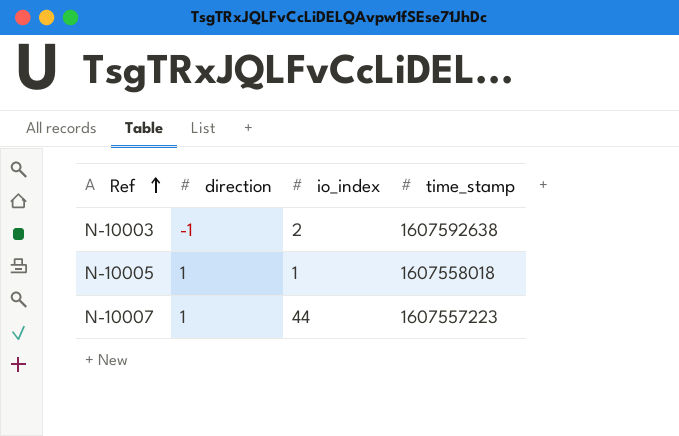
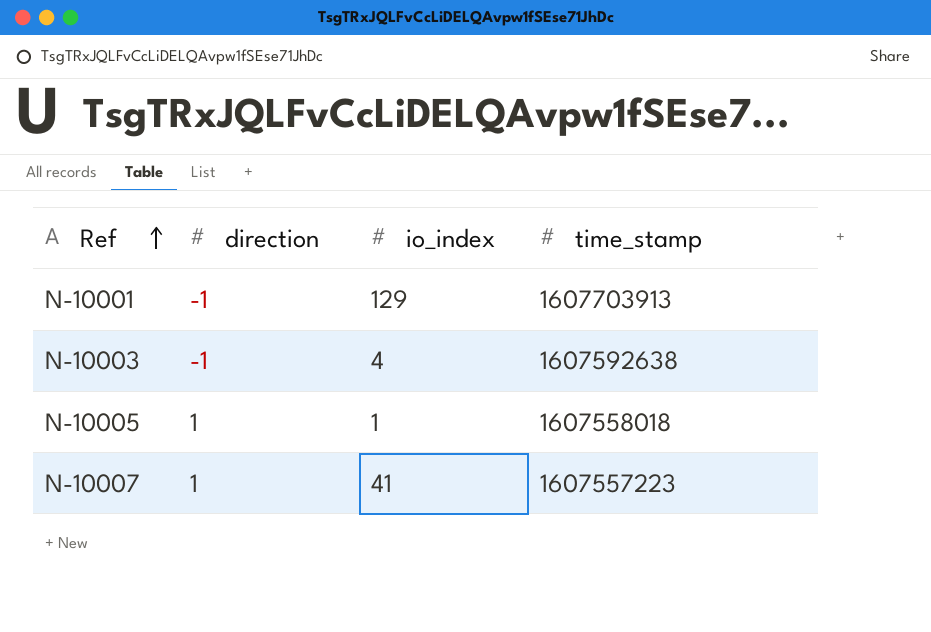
row N-10001: none -> -1 | 129 | 1607703913
N-10003 | io_index: 2 -> 4
N-10007 | io_index: 44 -> 41

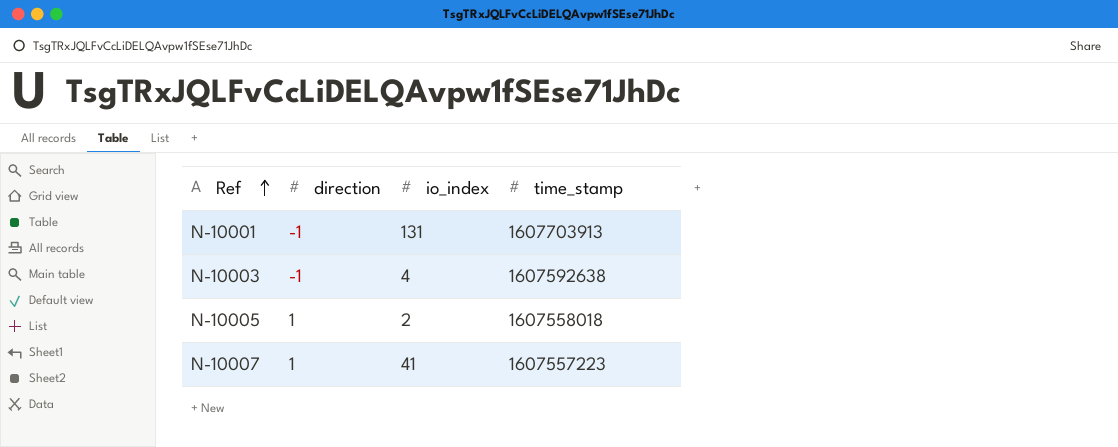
N-10001 | io_index: 129 -> 131
N-10005 | io_index: 1 -> 2

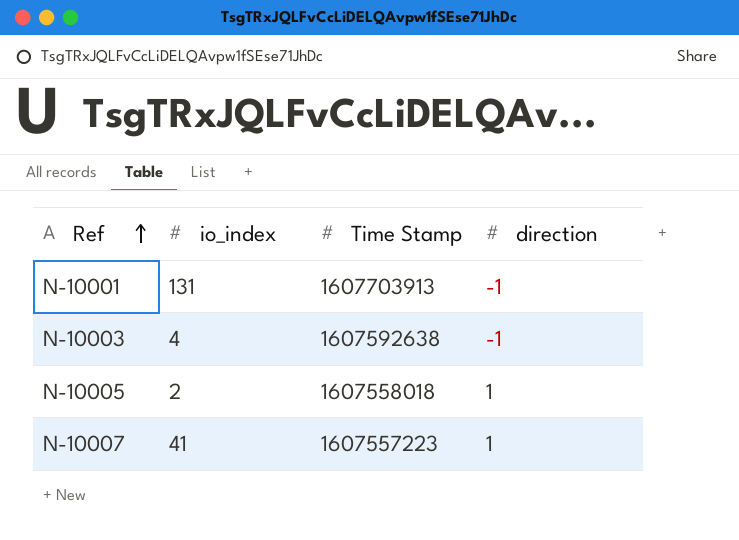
column name: time_stamp -> Time Stamp
column direction | position: 2 -> 4

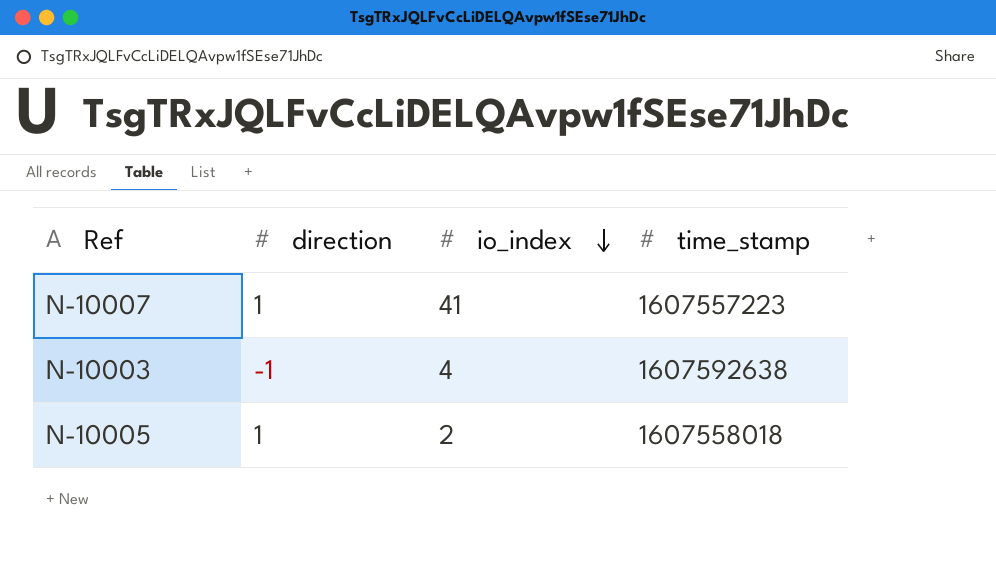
row order: Ref ascending -> io_index descending
column direction | position: 4 -> 2
column name: Time Stamp -> time_stamp
row N-10001: 131 | 1607703913 | -1 -> none

